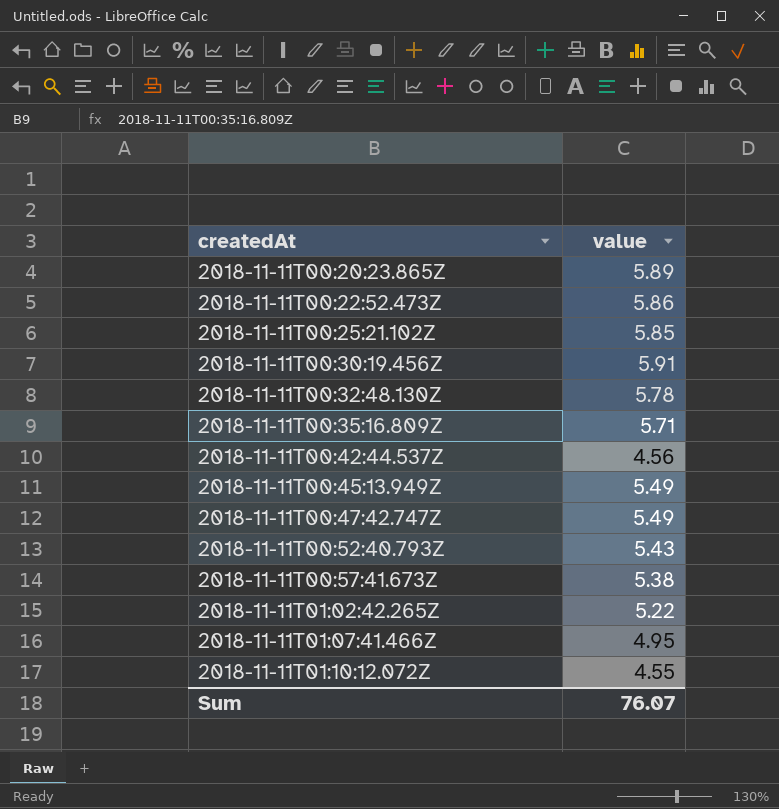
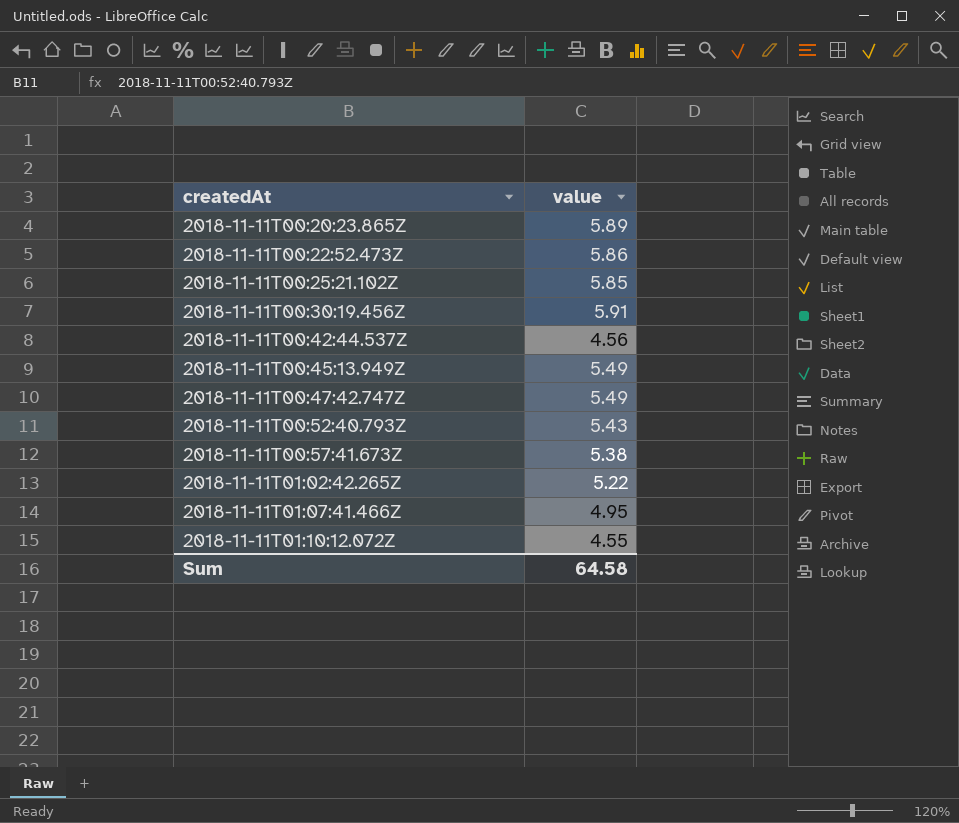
row 2018-11-11T00:32:48.130Z: 5.78 -> none
row 2018-11-11T00:35:16.809Z: 5.71 -> none
Sum | value: 76.07 -> 64.58

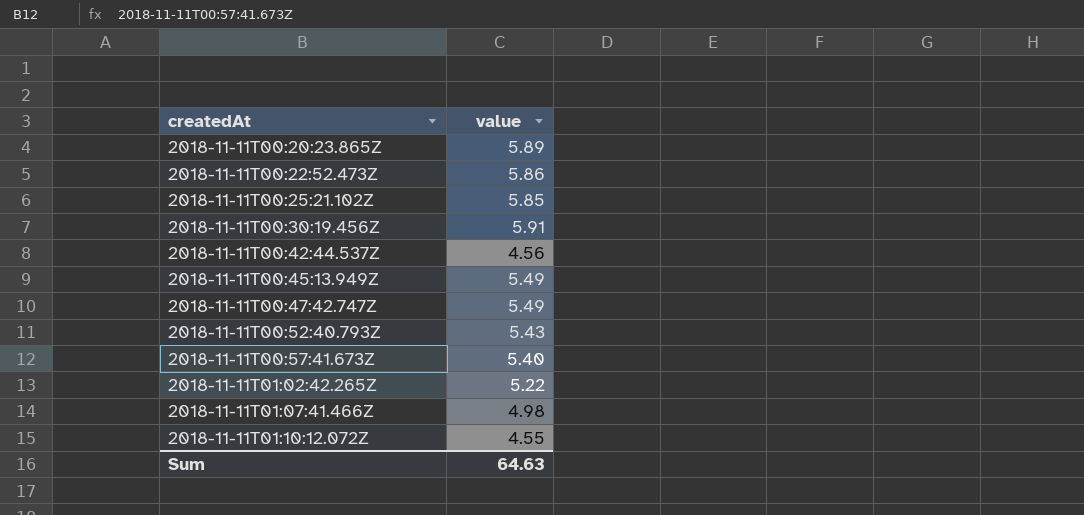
2018-11-11T00:57:41.673Z | value: 5.38 -> 5.40
2018-11-11T01:07:41.466Z | value: 4.95 -> 4.98
Sum | value: 64.58 -> 64.63

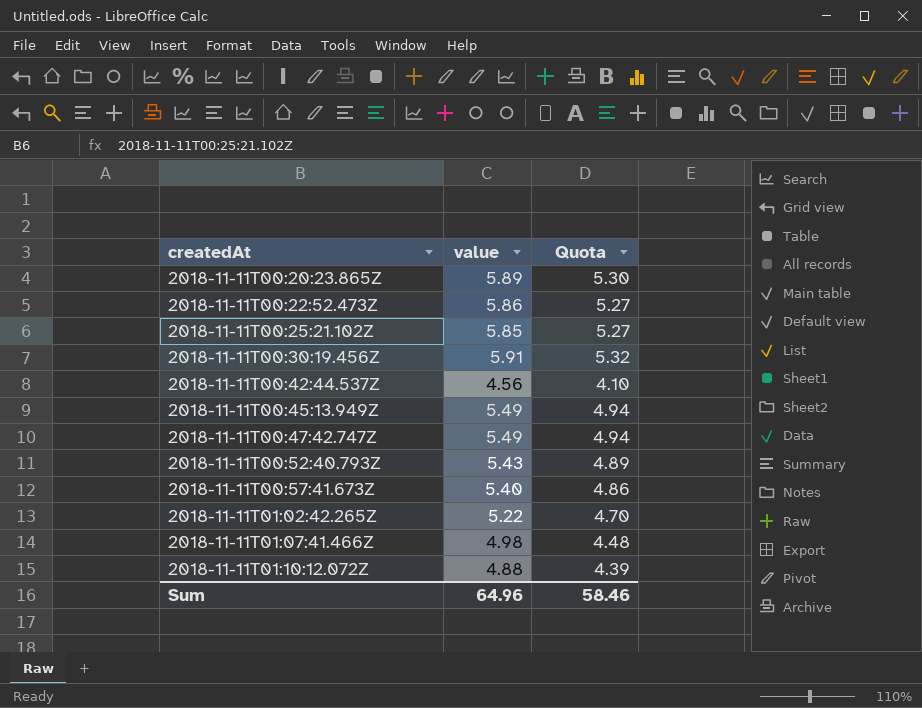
column Quota | formula: none -> [value] * 0.9
2018-11-11T01:10:12.072Z | value: 4.55 -> 4.88
Sum | value: 64.63 -> 64.96

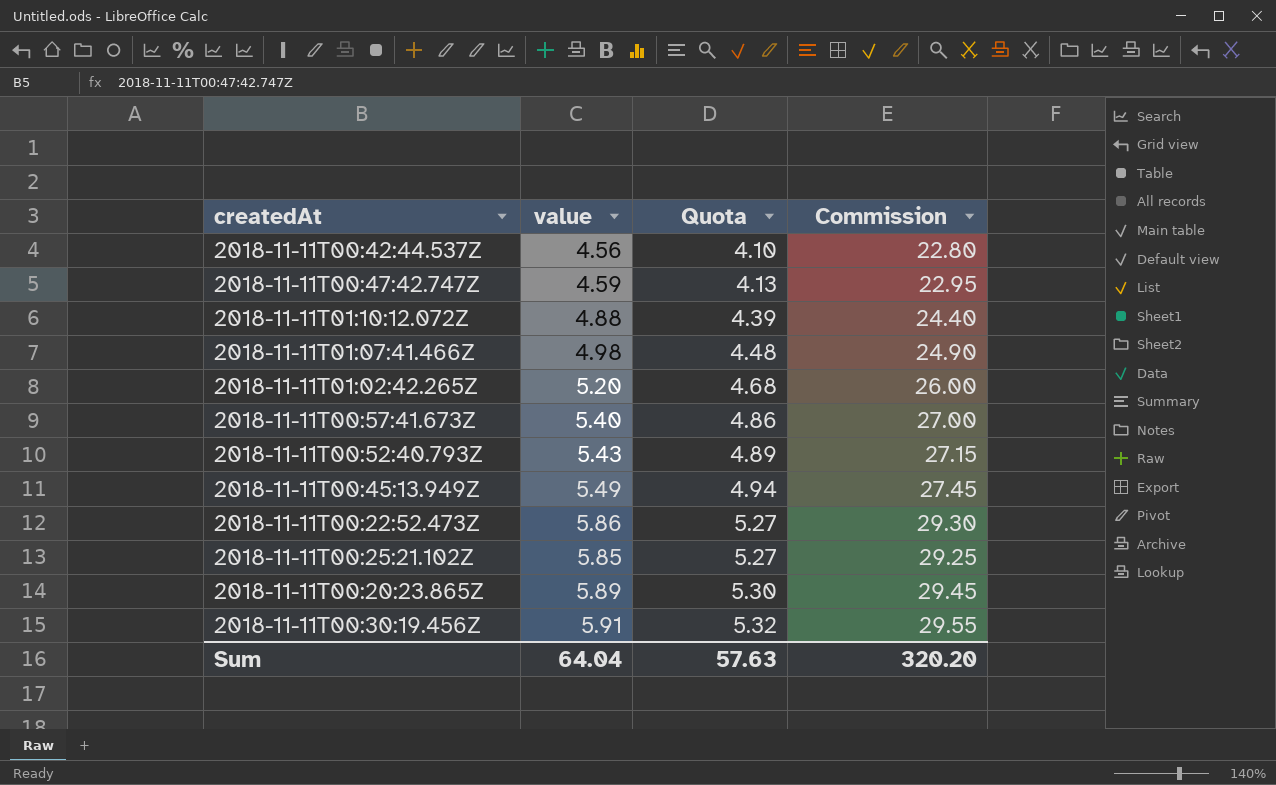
row order: createdAt ascending -> Quota ascending
column Commission | formula: none -> [value] * 5
2018-11-11T00:47:42.747Z | value: 5.49 -> 4.59
2018-11-11T00:47:42.747Z | Quota: 4.94 -> 4.13
2018-11-11T01:02:42.265Z | value: 5.22 -> 5.20
2018-11-11T01:02:42.265Z | Quota: 4.70 -> 4.68
Sum | value: 64.96 -> 64.04
Sum | Quota: 58.46 -> 57.63

